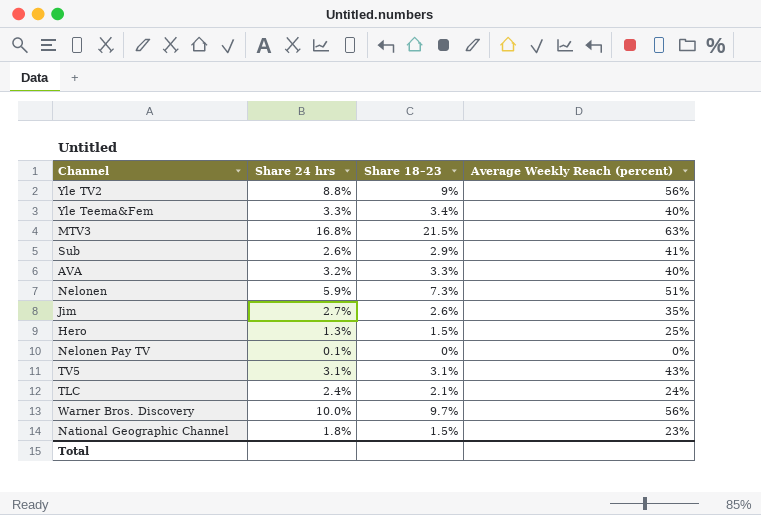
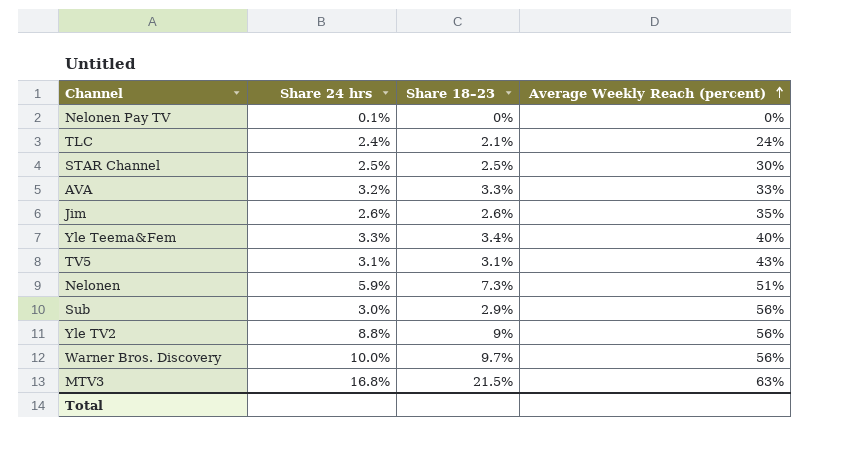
row order: none -> Average Weekly Reach (percent) ascending
row Hero: 1.3% | 1.5% | 25% -> none
row National Geographic Channel: 1.8% | 1.5% | 23% -> none
row STAR Channel: none -> 2.5% | 2.5% | 30%
AVA | Average Weekly Reach (percent): 40% -> 33%
Jim | Share 24 hrs: 2.7% -> 2.6%
Sub | Share 24 hrs: 2.6% -> 3.0%
Sub | Average Weekly Reach (percent): 41% -> 56%

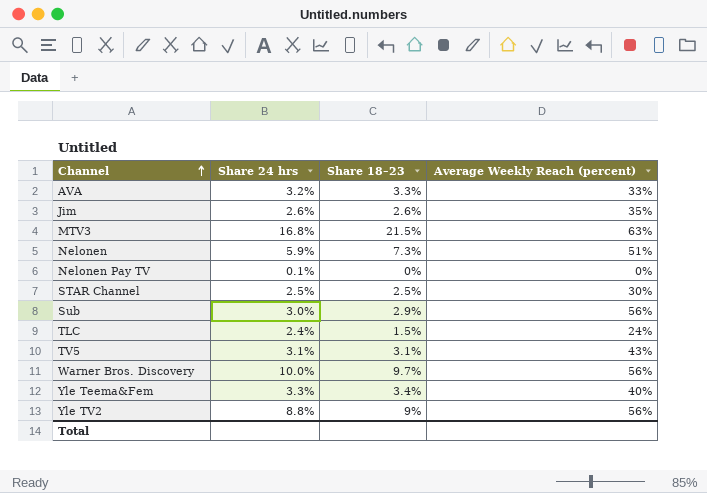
row order: Average Weekly Reach (percent) ascending -> Channel ascending
TLC | Share 18–23: 2.1% -> 1.5%

